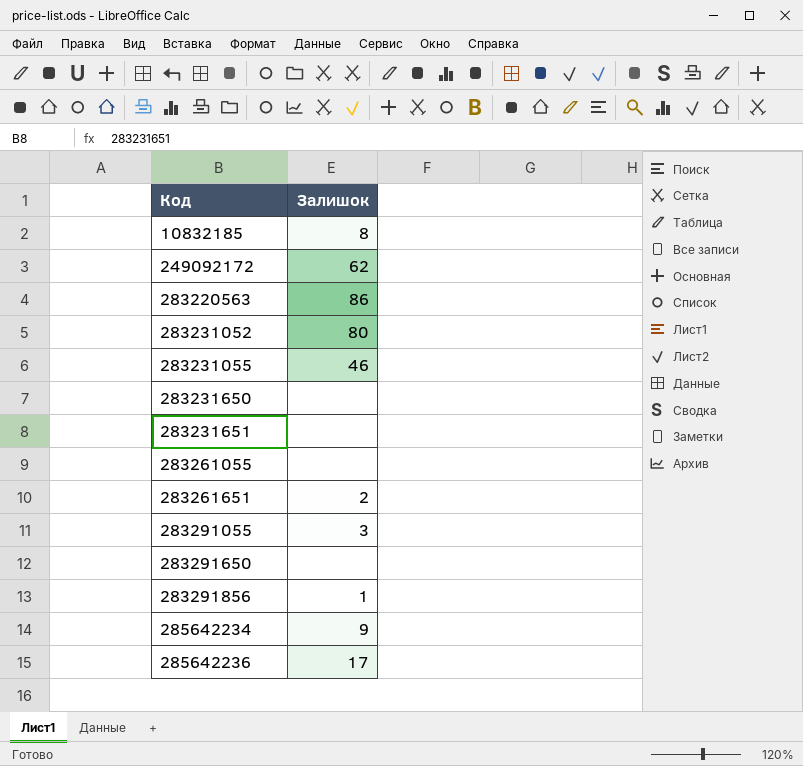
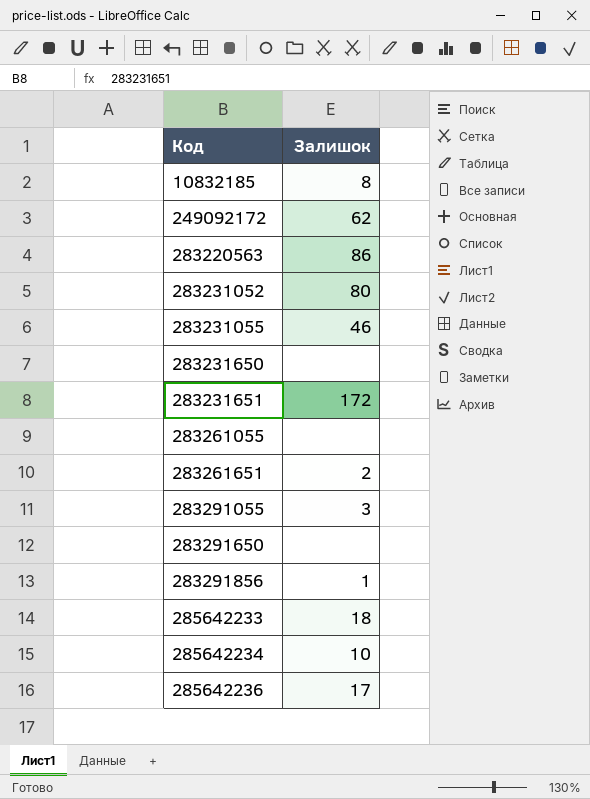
283231651 | Залишок: none -> 172
row 285642233: none -> 18
285642234 | Залишок: 9 -> 10

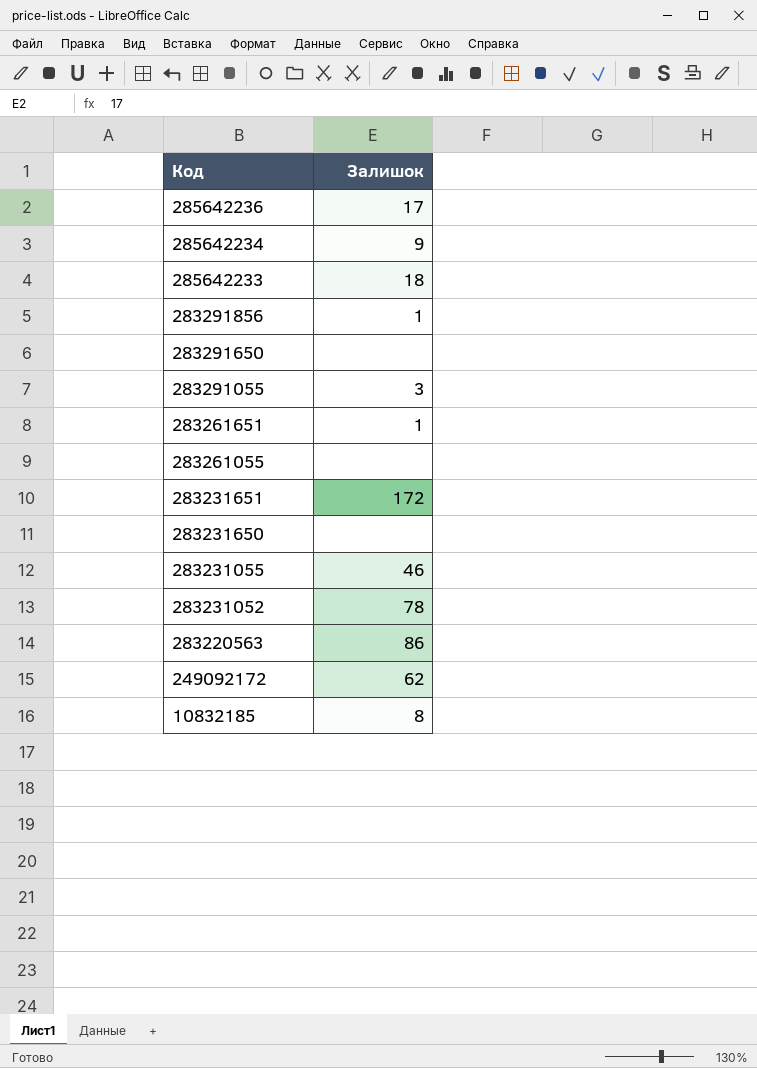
row order: Код ascending -> Код descending
285642234 | Залишок: 10 -> 9
283261651 | Залишок: 2 -> 1
283231052 | Залишок: 80 -> 78

